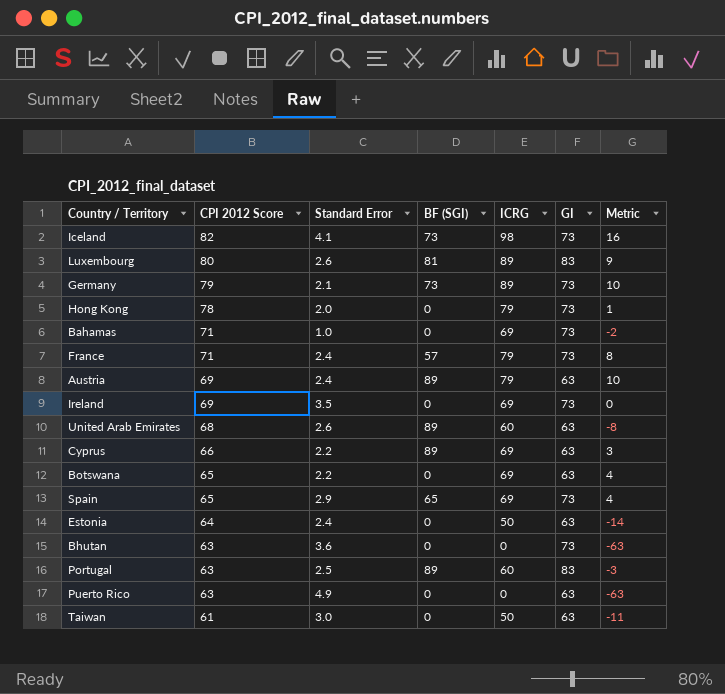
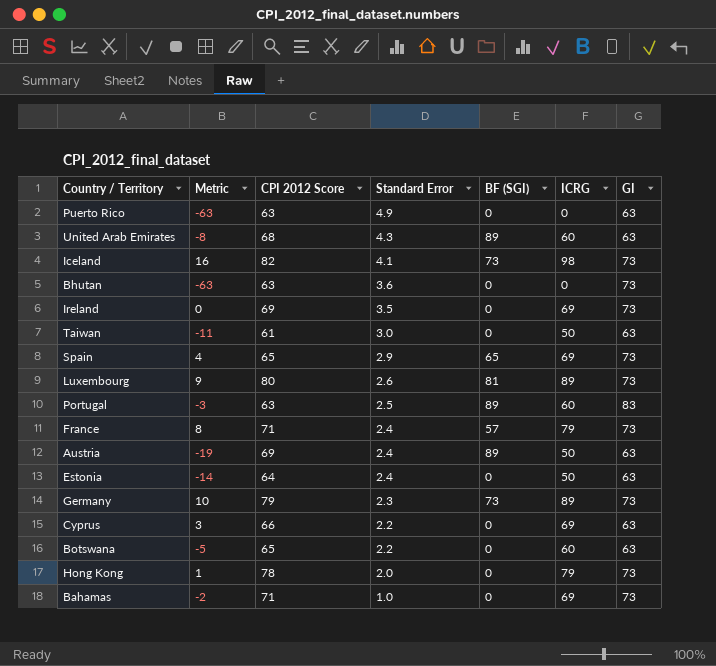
row order: CPI 2012 Score descending -> Standard Error descending
column Metric | position: 7 -> 2
United Arab Emirates | Standard Error: 2.6 -> 4.3
Luxembourg | GI: 83 -> 73
Austria | Metric: 10 -> -19
Austria | ICRG: 79 -> 50
Germany | Standard Error: 2.1 -> 2.3
Cyprus | BF (SGI): 89 -> 0
Botswana | Metric: 4 -> -5
Botswana | ICRG: 69 -> 60

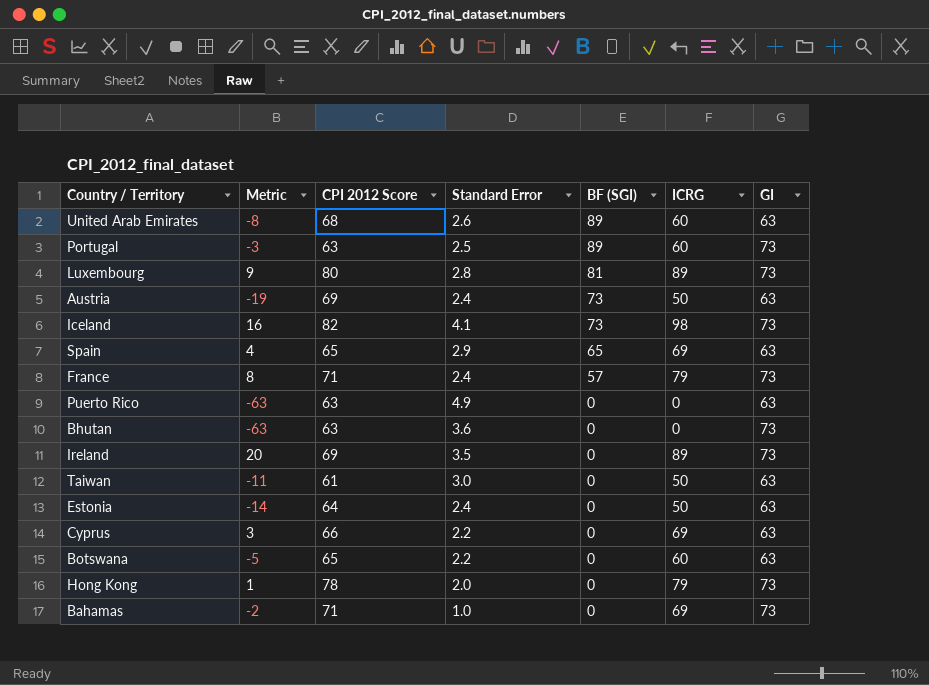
row order: Standard Error descending -> BF (SGI) descending
row Germany: 10 | 79 | 2.3 | 73 | 89 | 73 -> none
United Arab Emirates | Standard Error: 4.3 -> 2.6
Portugal | GI: 83 -> 73
Luxembourg | Standard Error: 2.6 -> 2.8
Austria | BF (SGI): 89 -> 73
Spain | GI: 73 -> 63
Ireland | Metric: 0 -> 20
Ireland | ICRG: 69 -> 89

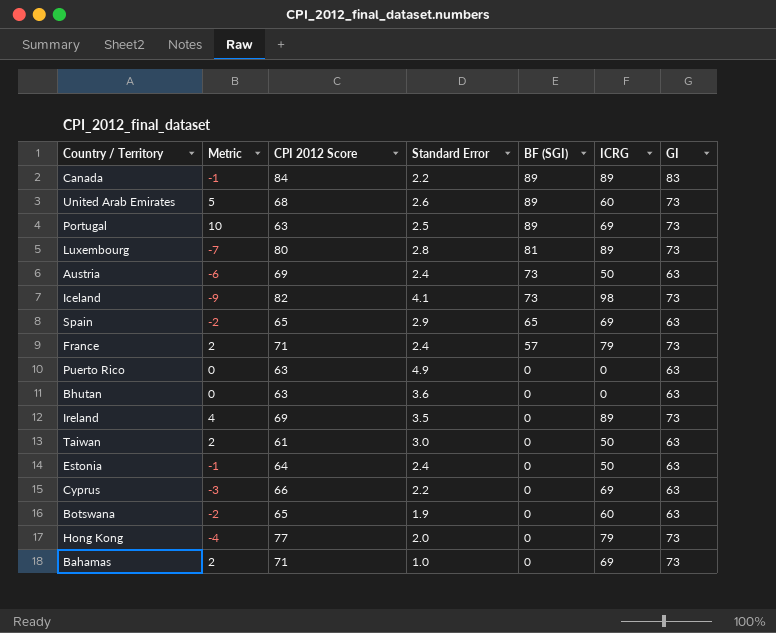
column Metric | formula: [ICRG] - [CPI 2012 Score] -> [GI] - [CPI 2012 Score]
row Canada: none -> -1 | 84 | 2.2 | 89 | 89 | 83
United Arab Emirates | GI: 63 -> 73
Portugal | ICRG: 60 -> 69
Bhutan | GI: 73 -> 63
Botswana | Standard Error: 2.2 -> 1.9
Hong Kong | CPI 2012 Score: 78 -> 77

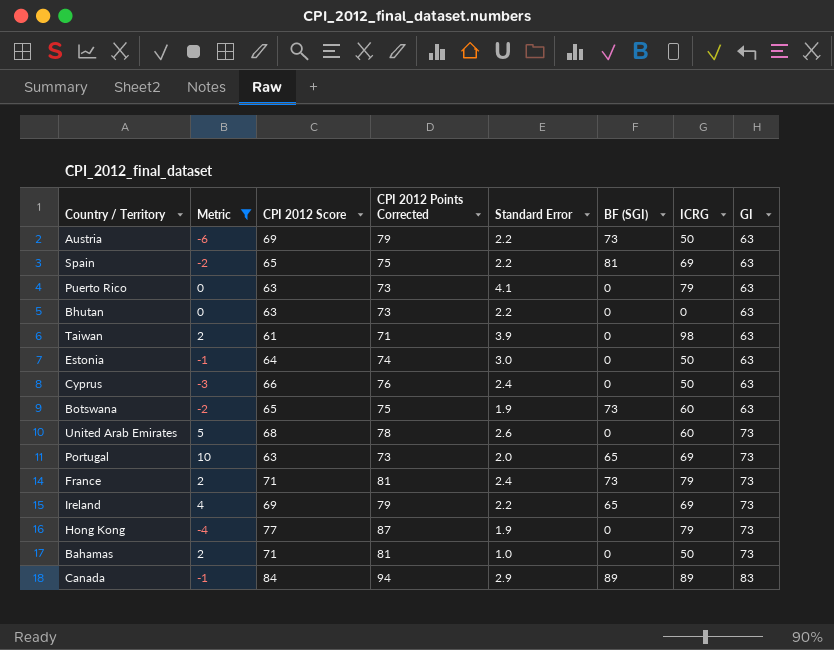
filter: none -> Metric >= -6
row order: BF (SGI) descending -> GI ascending
column CPI 2012 Points Corrected | formula: none -> [CPI 2012 Score] + 10
Austria | Standard Error: 2.4 -> 2.2
Spain | Standard Error: 2.9 -> 2.2
Spain | BF (SGI): 65 -> 81
Puerto Rico | Standard Error: 4.9 -> 4.1
Puerto Rico | ICRG: 0 -> 79
Bhutan | Standard Error: 3.6 -> 2.2
Taiwan | Standard Error: 3.0 -> 3.9
Taiwan | ICRG: 50 -> 98
Estonia | Standard Error: 2.4 -> 3.0
Cyprus | Standard Error: 2.2 -> 2.4
Cyprus | ICRG: 69 -> 50
Botswana | BF (SGI): 0 -> 73
United Arab Emirates | BF (SGI): 89 -> 0
Portugal | Standard Error: 2.5 -> 2.0
Portugal | BF (SGI): 89 -> 65
France | BF (SGI): 57 -> 73
Ireland | Standard Error: 3.5 -> 2.2
Ireland | BF (SGI): 0 -> 65
Ireland | ICRG: 89 -> 69
Hong Kong | Standard Error: 2.0 -> 1.9
Bahamas | ICRG: 69 -> 50
Canada | Standard Error: 2.2 -> 2.9

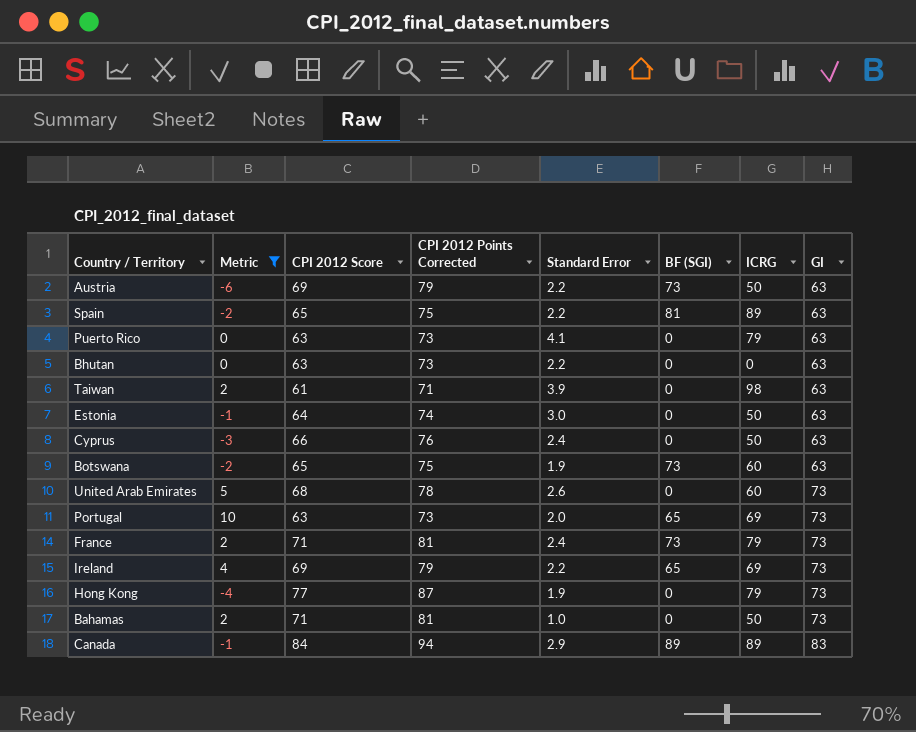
Spain | ICRG: 69 -> 89

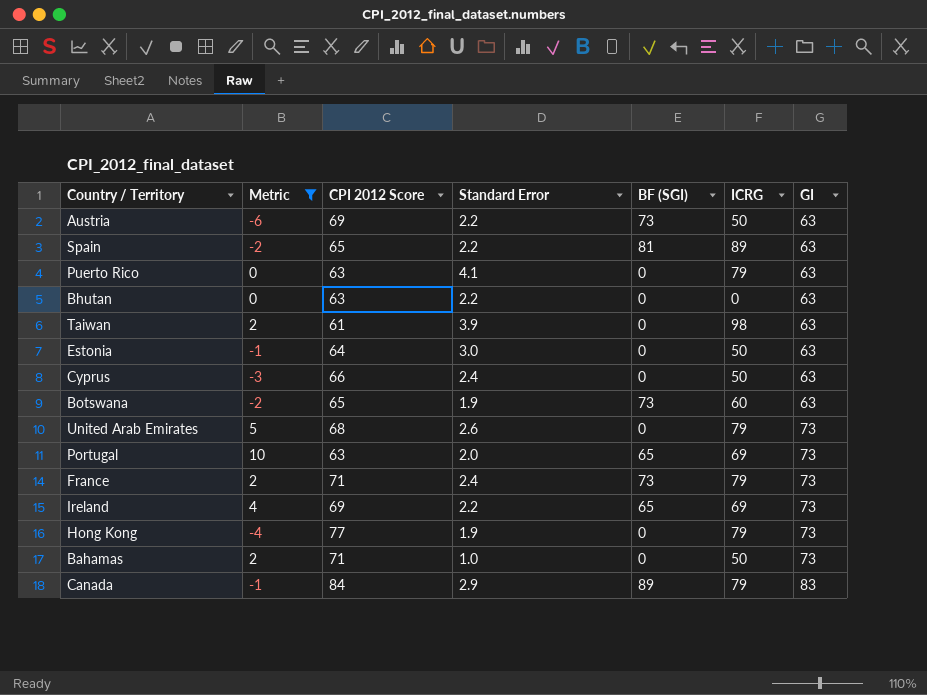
column CPI 2012 Points Corrected | formula: [CPI 2012 Score] + 10 -> none
United Arab Emirates | ICRG: 60 -> 79
Canada | ICRG: 89 -> 79

